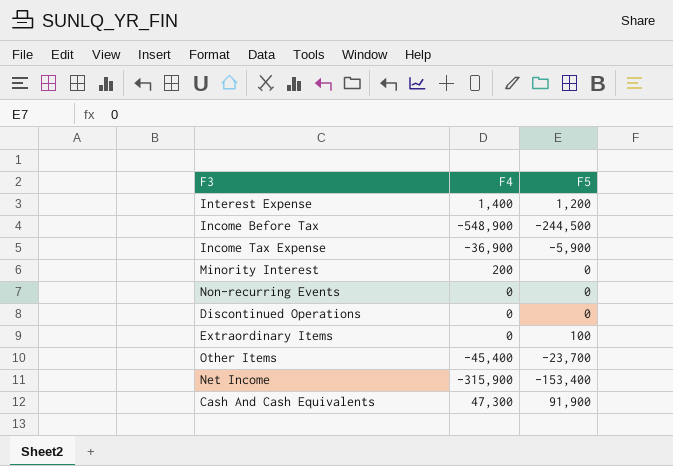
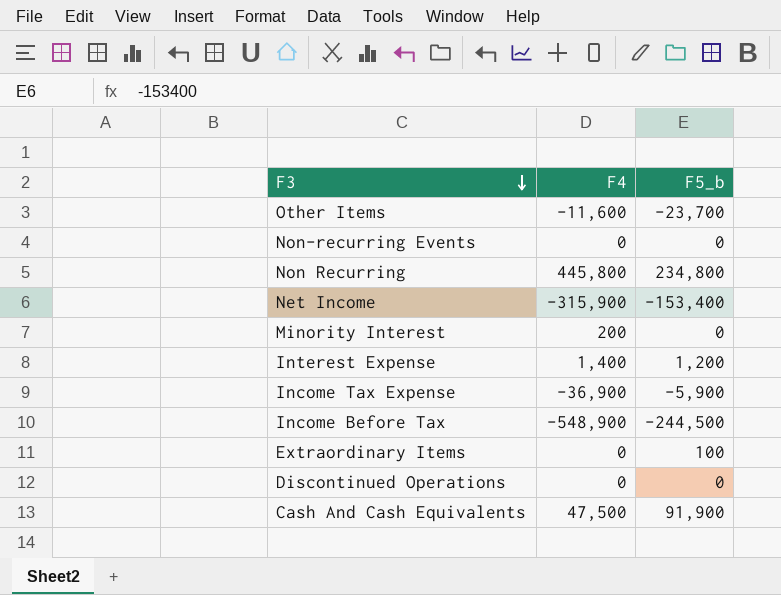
row order: none -> F3 descending
column name: F5 -> F5_b
Other Items | F4: -45,400 -> -11,600
row Non Recurring: none -> 445,800 | 234,800
Cash And Cash Equivalents | F4: 47,300 -> 47,500

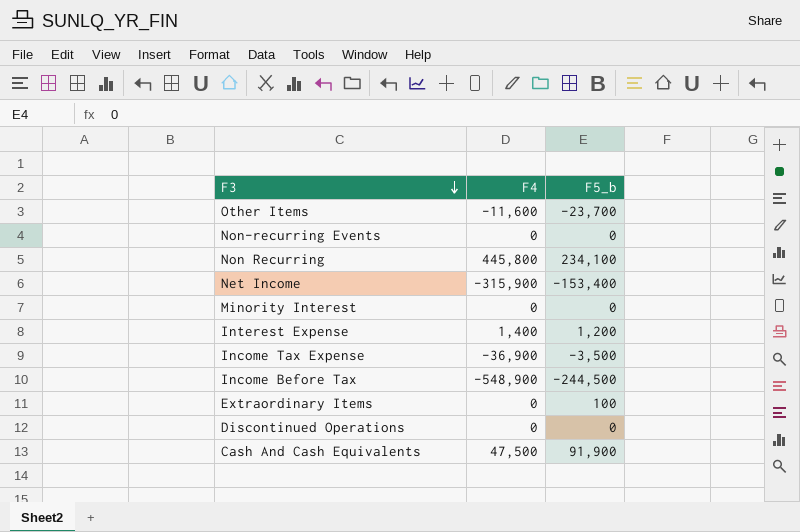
Non Recurring | F5_b: 234,800 -> 234,100
Minority Interest | F4: 200 -> 0
Income Tax Expense | F5_b: -5,900 -> -3,500

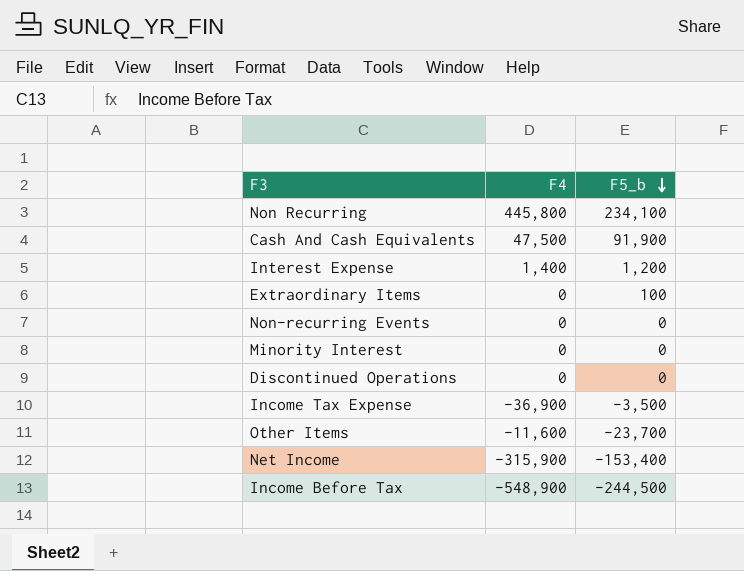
row order: F3 descending -> F5_b descending

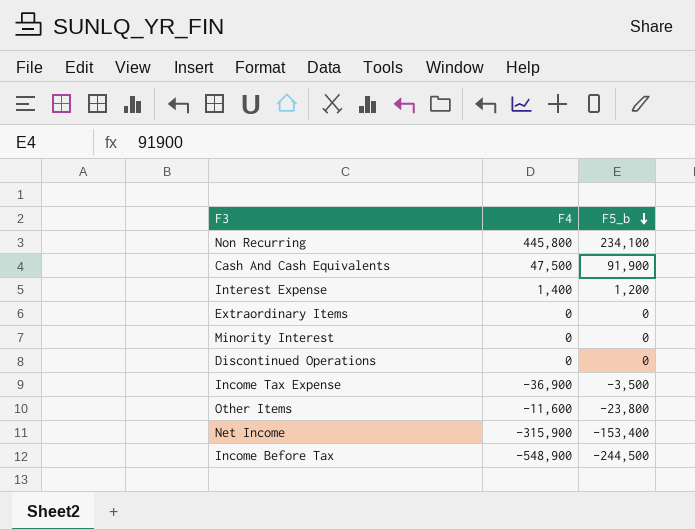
row Non-recurring Events: 0 | 0 -> none
Extraordinary Items | F5_b: 100 -> 0
Other Items | F5_b: -23,700 -> -23,800

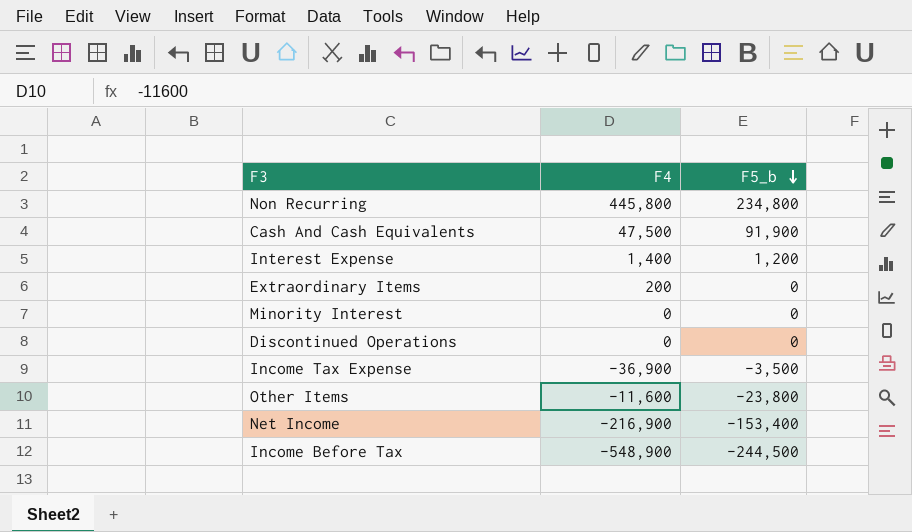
Non Recurring | F5_b: 234,100 -> 234,800
Extraordinary Items | F4: 0 -> 200
Net Income | F4: -315,900 -> -216,900

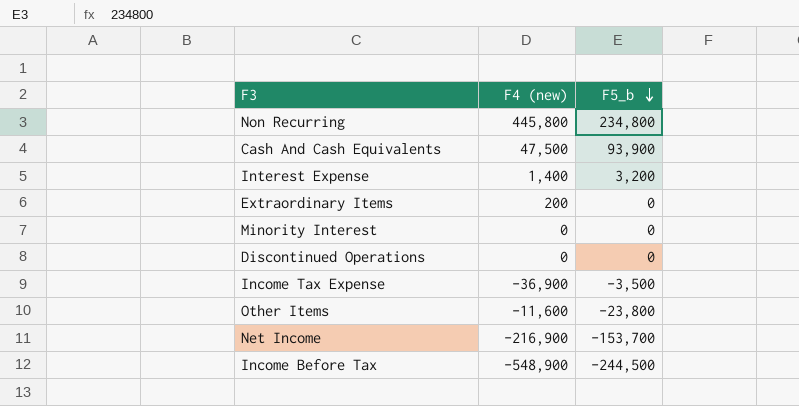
column name: F4 -> F4 (new)
Cash And Cash Equivalents | F5_b: 91,900 -> 93,900
Interest Expense | F5_b: 1,200 -> 3,200
Net Income | F5_b: -153,400 -> -153,700

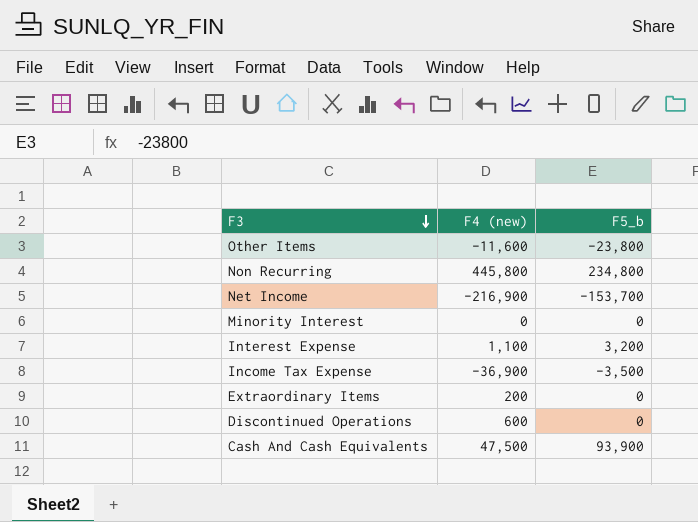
row order: F5_b descending -> F3 descending
row Income Before Tax: -548,900 | -244,500 -> none
Interest Expense | F4 (new): 1,400 -> 1,100
Discontinued Operations | F4 (new): 0 -> 600

